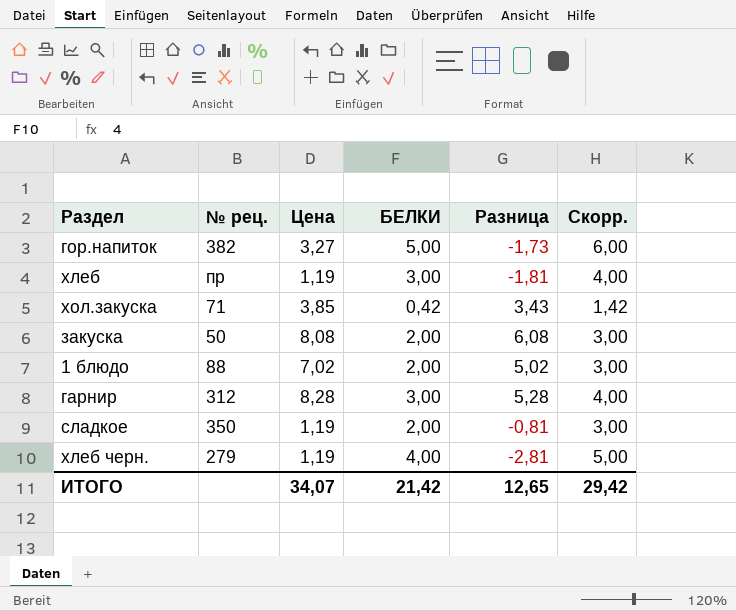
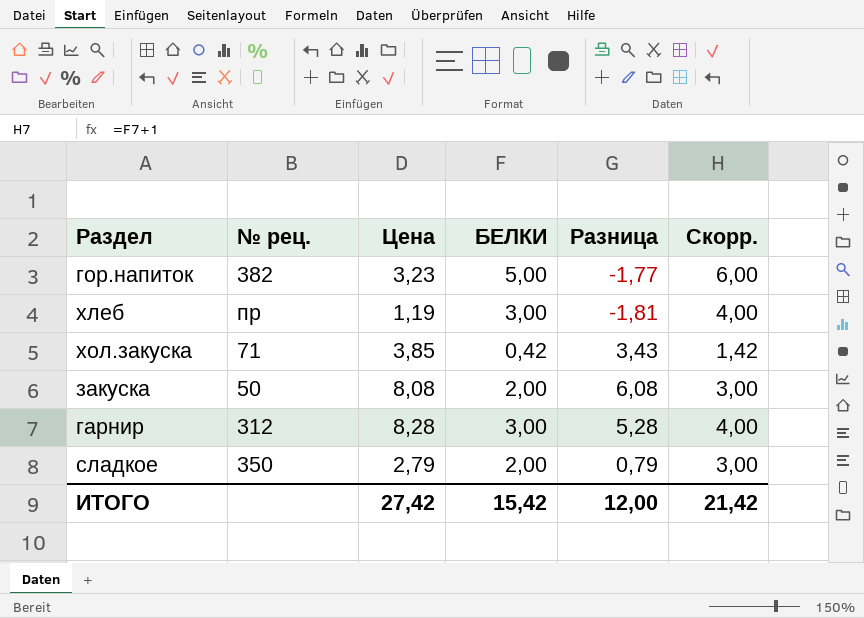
row 1 блюдо: 88 | 7,02 | 2,00 | 5,02 | 3,00 -> none
row хлеб черн.: 279 | 1,19 | 4,00 | -2,81 | 5,00 -> none
гор.напиток | Цена: 3,27 -> 3,23
гор.напиток | Разница: -1,73 -> -1,77
сладкое | Цена: 1,19 -> 2,79
сладкое | Разница: -0,81 -> 0,79
ИТОГО | Цена: 34,07 -> 27,42
ИТОГО | БЕЛКИ: 21,42 -> 15,42
ИТОГО | Разница: 12,65 -> 12,00
ИТОГО | Скорр.: 29,42 -> 21,42

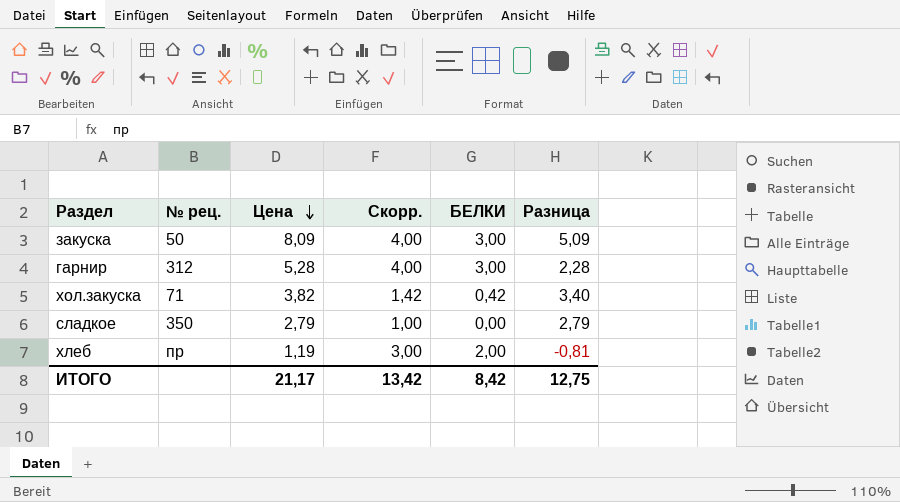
row order: none -> Цена descending
column Скорр. | position: 6 -> 4
row гор.напиток: 382 | 3,23 | 5,00 | -1,77 | 6,00 -> none
закуска | Цена: 8,08 -> 8,09
закуска | Скорр.: 3,00 -> 4,00
закуска | БЕЛКИ: 2,00 -> 3,00
закуска | Разница: 6,08 -> 5,09
гарнир | Цена: 8,28 -> 5,28
гарнир | Разница: 5,28 -> 2,28
хол.закуска | Цена: 3,85 -> 3,82
хол.закуска | Разница: 3,43 -> 3,40
сладкое | Скорр.: 3,00 -> 1,00
сладкое | БЕЛКИ: 2,00 -> 0,00
сладкое | Разница: 0,79 -> 2,79
хлеб | Скорр.: 4,00 -> 3,00
хлеб | БЕЛКИ: 3,00 -> 2,00
хлеб | Разница: -1,81 -> -0,81
ИТОГО | Цена: 27,42 -> 21,17
ИТОГО | Скорр.: 21,42 -> 13,42
ИТОГО | БЕЛКИ: 15,42 -> 8,42
ИТОГО | Разница: 12,00 -> 12,75

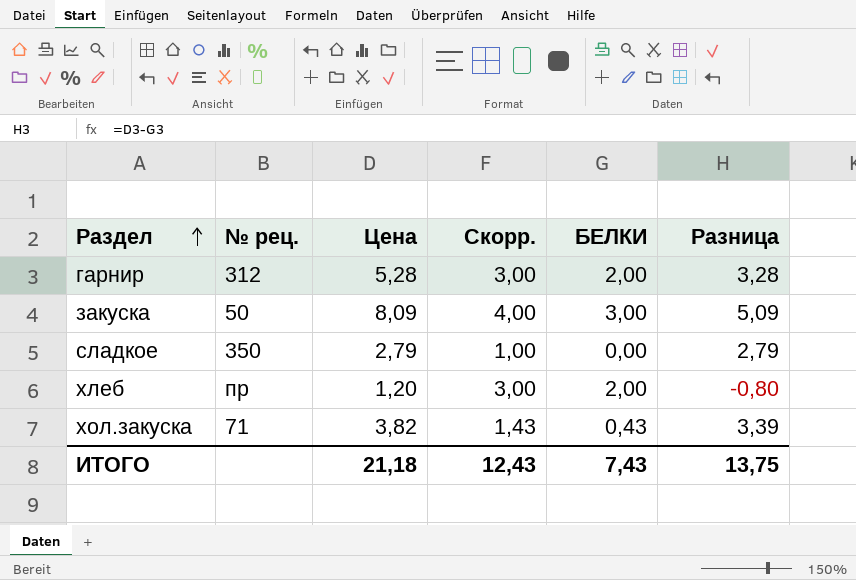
row order: Цена descending -> Раздел ascending
гарнир | Скорр.: 4,00 -> 3,00
гарнир | БЕЛКИ: 3,00 -> 2,00
гарнир | Разница: 2,28 -> 3,28
хлеб | Цена: 1,19 -> 1,20
хлеб | Разница: -0,81 -> -0,80
хол.закуска | Скорр.: 1,42 -> 1,43
хол.закуска | БЕЛКИ: 0,42 -> 0,43
хол.закуска | Разница: 3,40 -> 3,39
ИТОГО | Цена: 21,17 -> 21,18
ИТОГО | Скорр.: 13,42 -> 12,43
ИТОГО | БЕЛКИ: 8,42 -> 7,43
ИТОГО | Разница: 12,75 -> 13,75

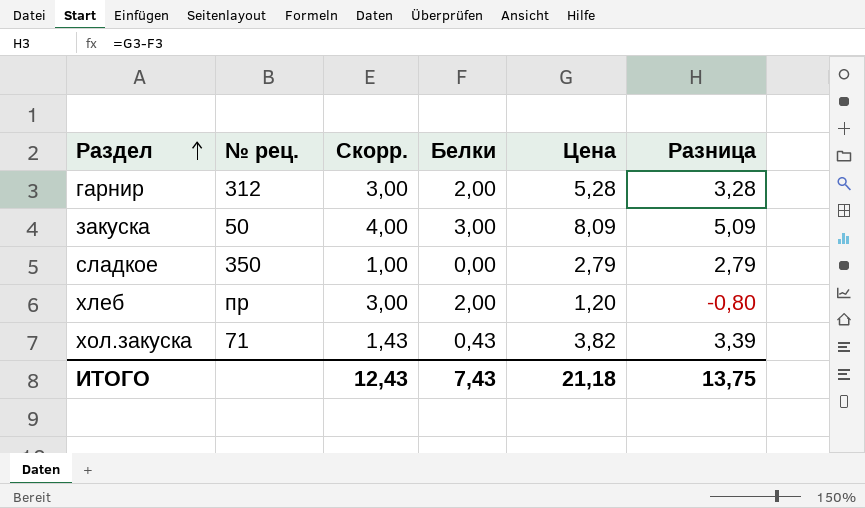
column name: БЕЛКИ -> Белки
column Цена | position: 3 -> 5

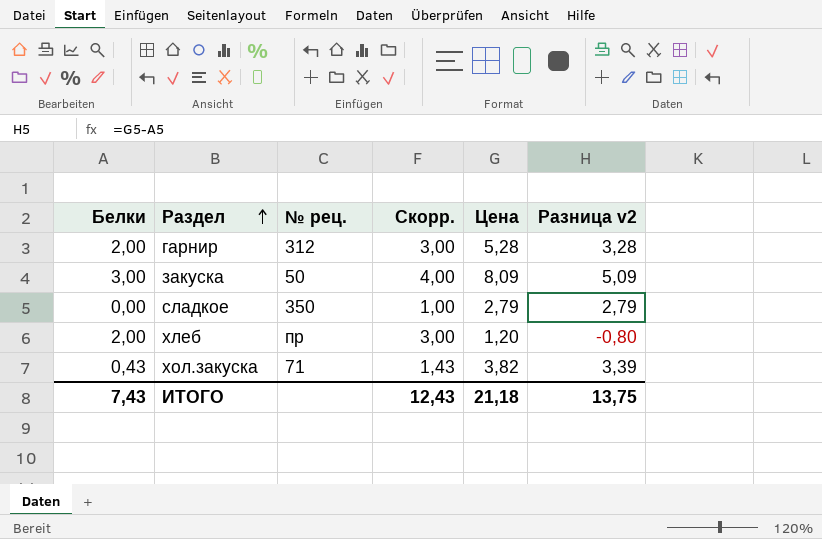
column Белки | position: 4 -> 1
column name: Разница -> Разница v2

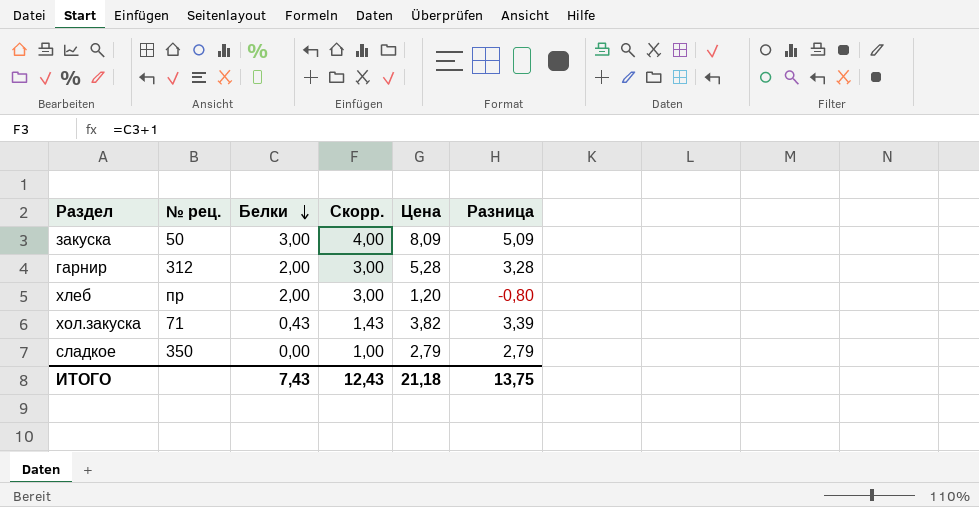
row order: Раздел ascending -> Белки descending
column Белки | position: 1 -> 3
column name: Разница v2 -> Разница

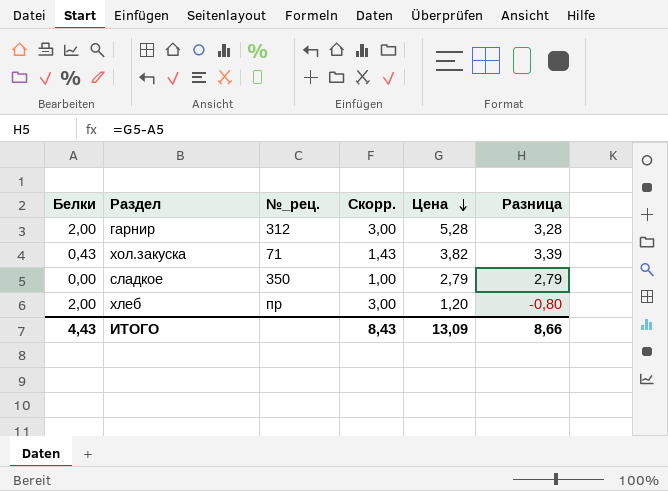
row order: Белки descending -> Цена descending
column Белки | position: 3 -> 1
column name: № рец. -> №_рец.
row закуска: 50 | 3,00 | 4,00 | 8,09 | 5,09 -> none
ИТОГО | Белки: 7,43 -> 4,43
ИТОГО | Скорр.: 12,43 -> 8,43
ИТОГО | Цена: 21,18 -> 13,09
ИТОГО | Разница: 13,75 -> 8,66

